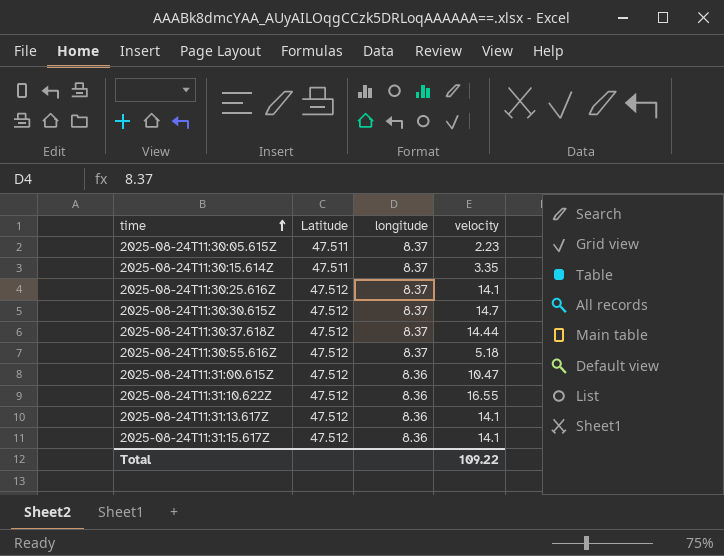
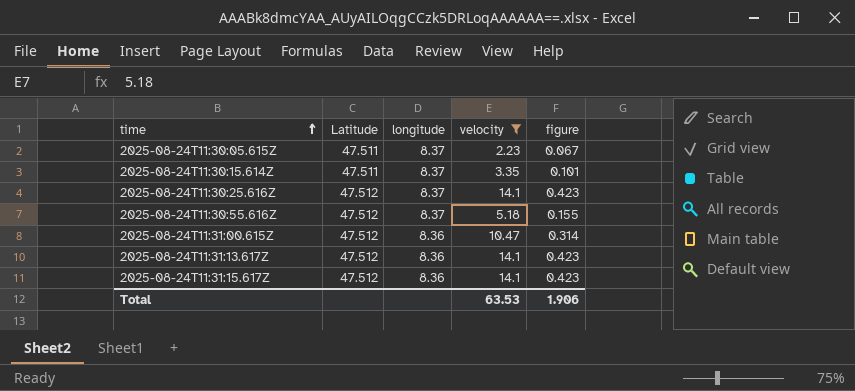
filter: none -> velocity <= 14.1
column figure | formula: none -> [velocity] * 0.03
Total | velocity: 109.22 -> 63.53

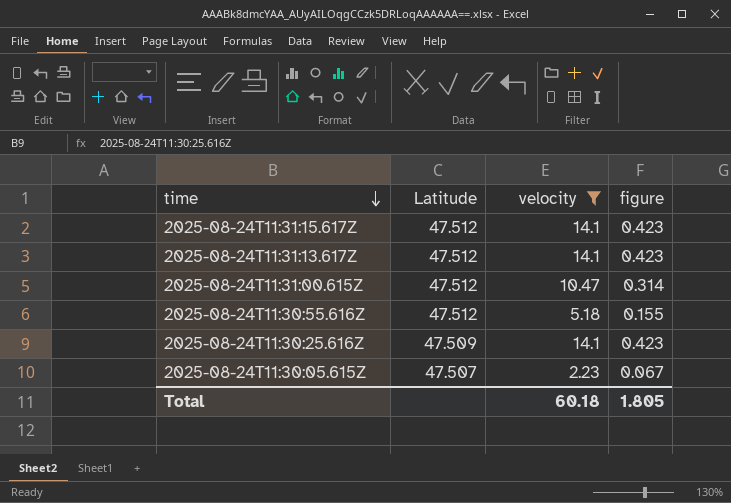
row order: time ascending -> time descending
column longitude | position: 3 -> none
row 2025-08-24T11:30:15.614Z: 47.511 | 8.37 | 3.35 | 0.101 -> none
2025-08-24T11:30:25.616Z | Latitude: 47.512 -> 47.509
2025-08-24T11:30:05.615Z | Latitude: 47.511 -> 47.507
Total | velocity: 63.53 -> 60.18
Total | figure: 1.906 -> 1.805

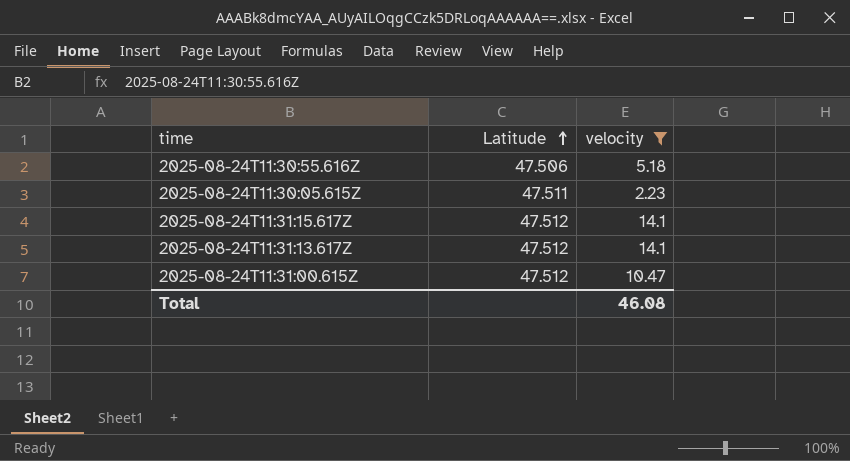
row order: time descending -> Latitude ascending
column figure | formula: [velocity] * 0.03 -> none
row 2025-08-24T11:30:25.616Z: 47.509 | 14.1 | 0.423 -> none
2025-08-24T11:30:55.616Z | Latitude: 47.512 -> 47.506
2025-08-24T11:30:05.615Z | Latitude: 47.507 -> 47.511
Total | velocity: 60.18 -> 46.08

